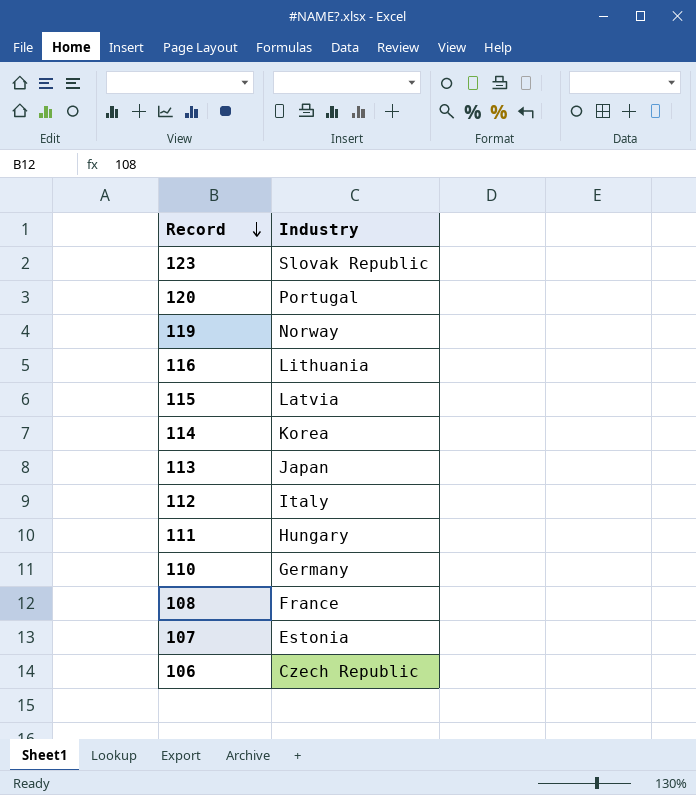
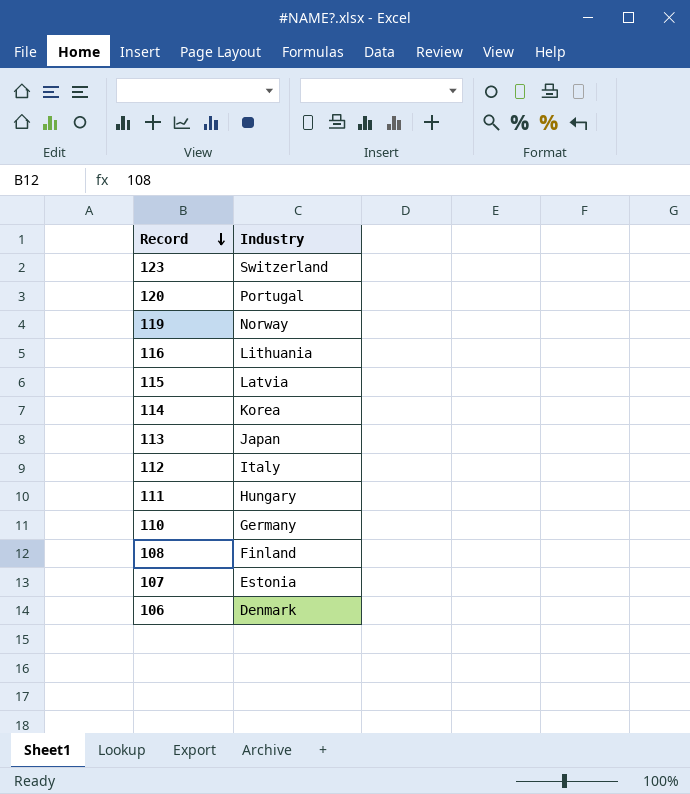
123 | Industry: Slovak Republic -> Switzerland
108 | Industry: France -> Finland
106 | Industry: Czech Republic -> Denmark

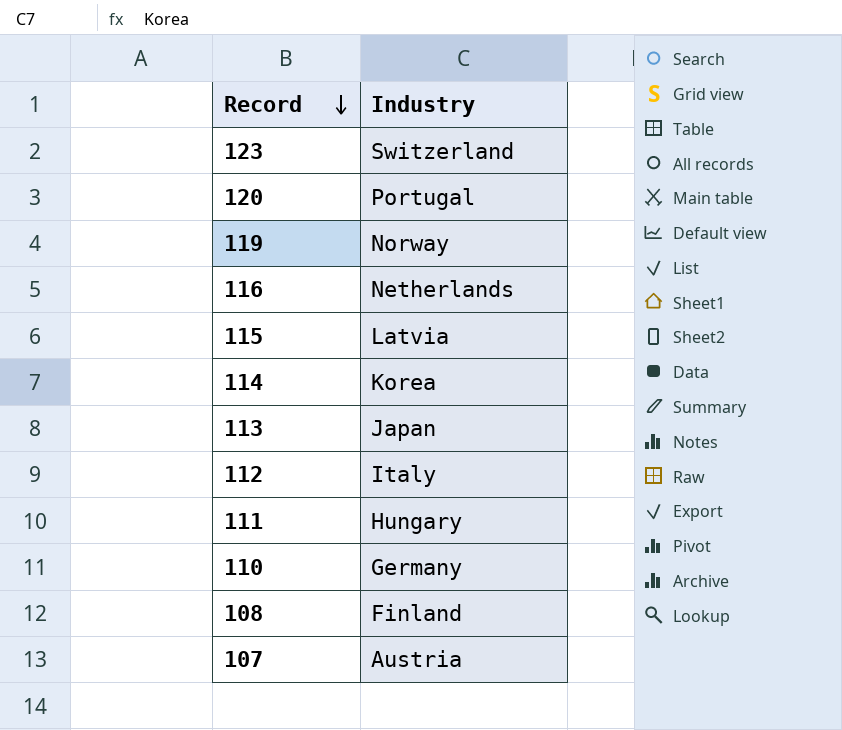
row 106: Denmark -> none
116 | Industry: Lithuania -> Netherlands
107 | Industry: Estonia -> Austria

